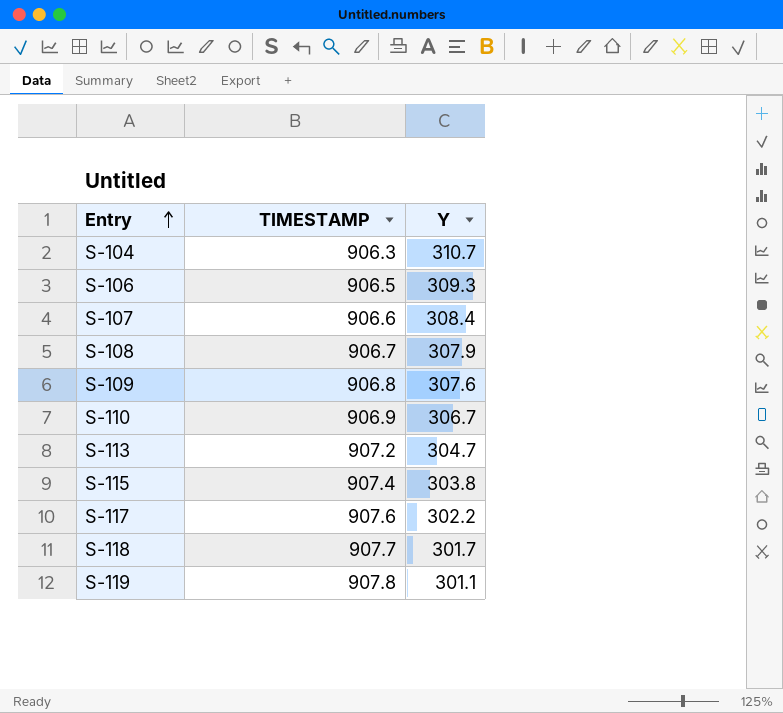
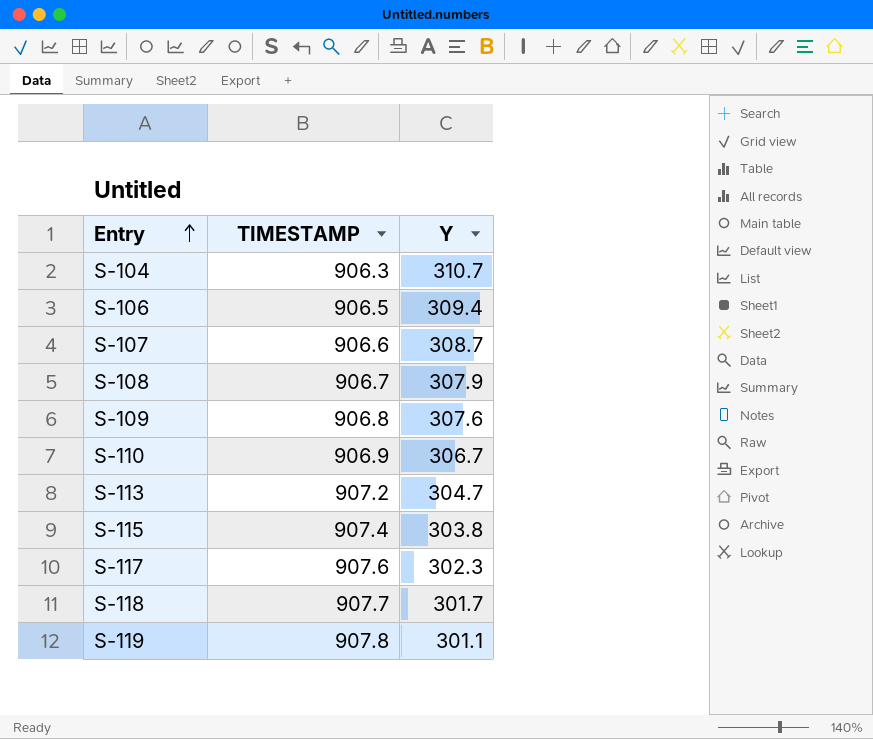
S-106 | Y: 309.3 -> 309.4
S-107 | Y: 308.4 -> 308.7
S-117 | Y: 302.2 -> 302.3

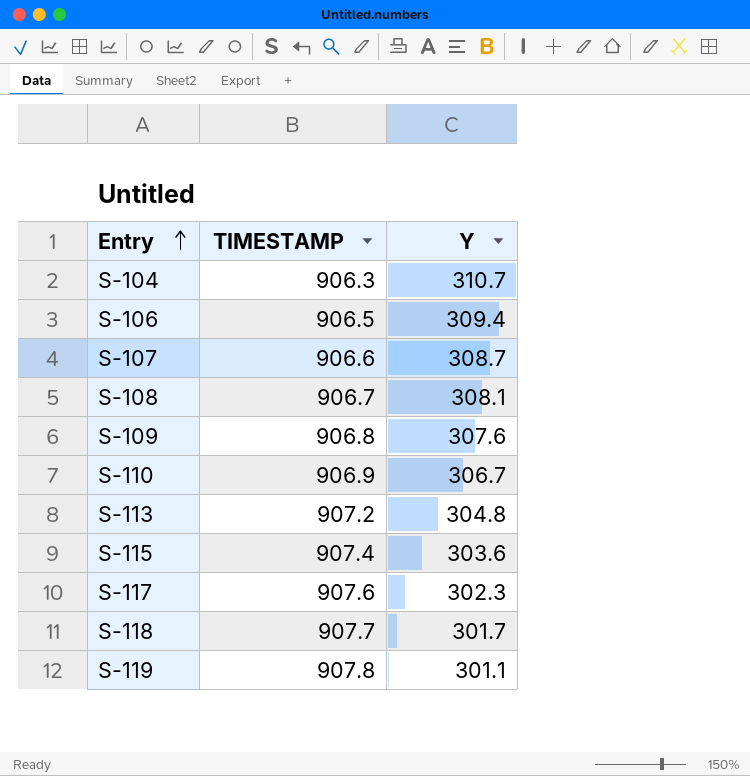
S-108 | Y: 307.9 -> 308.1
S-113 | Y: 304.7 -> 304.8
S-115 | Y: 303.8 -> 303.6

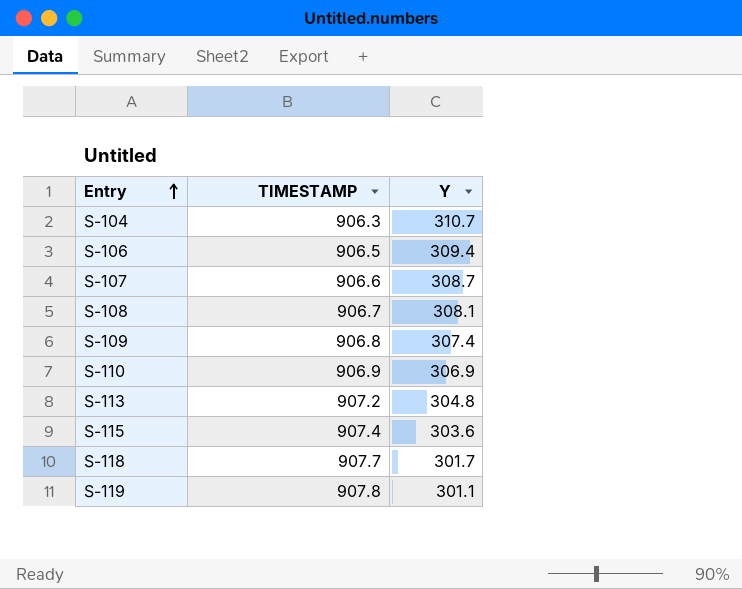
row S-117: 907.6 | 302.3 -> none
S-109 | Y: 307.6 -> 307.4
S-110 | Y: 306.7 -> 306.9

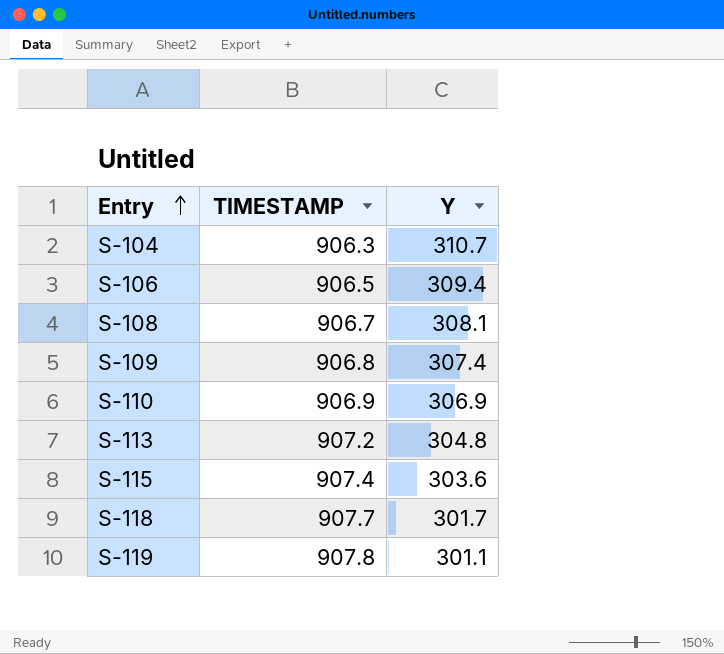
row S-107: 906.6 | 308.7 -> none

